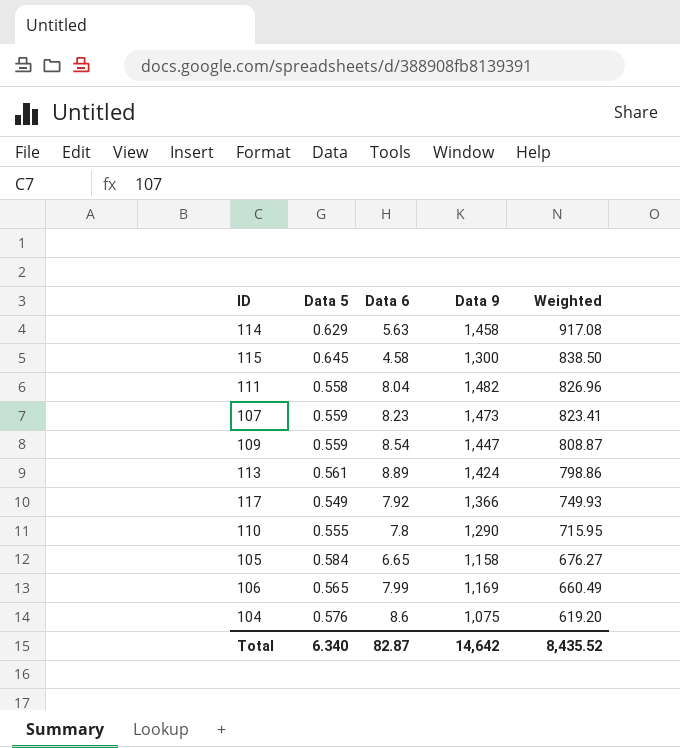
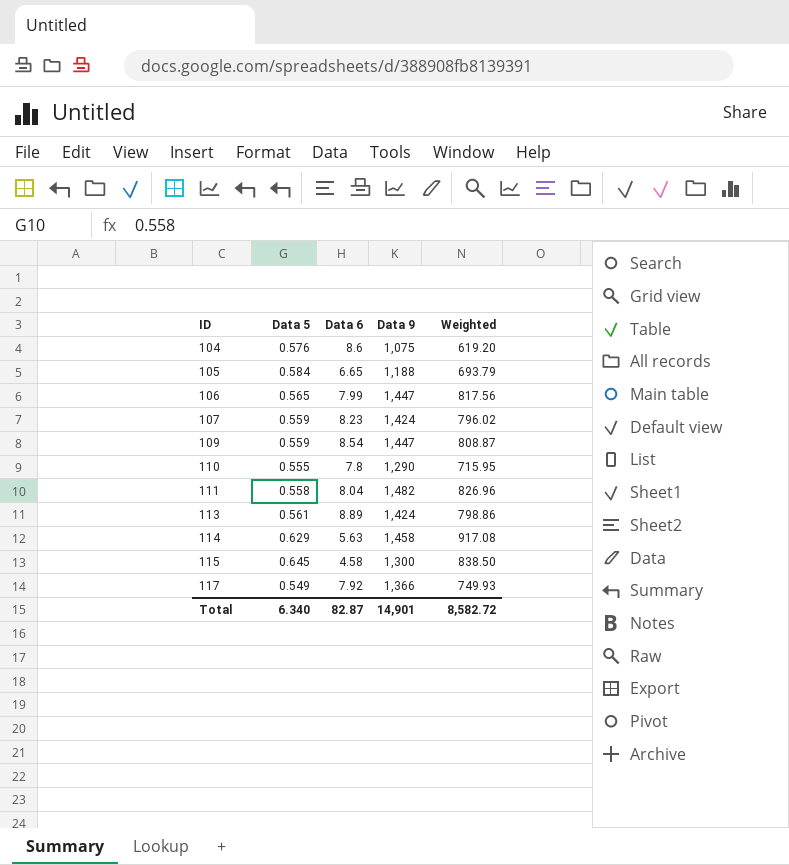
row order: Weighted descending -> ID ascending
105 | Data 9: 1,158 -> 1,188
105 | Weighted: 676.27 -> 693.79
106 | Data 9: 1,169 -> 1,447
106 | Weighted: 660.49 -> 817.56
107 | Data 9: 1,473 -> 1,424
107 | Weighted: 823.41 -> 796.02
Total | Data 9: 14,642 -> 14,901
Total | Weighted: 8,435.52 -> 8,582.72

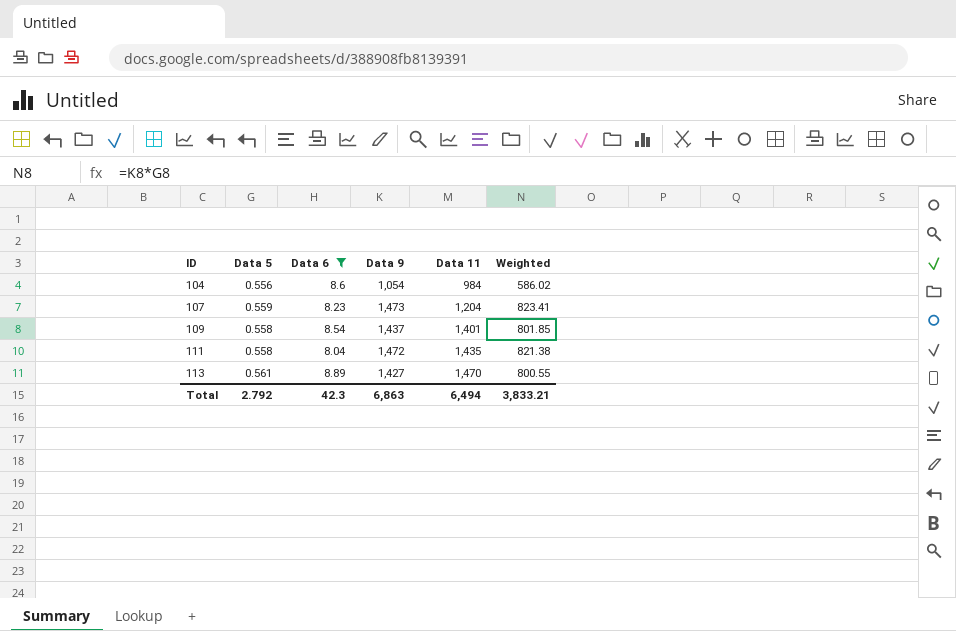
filter: none -> Data 6 >= 8.04
column Data 11 | position: none -> 5
104 | Data 5: 0.576 -> 0.556
104 | Data 9: 1,075 -> 1,054
104 | Weighted: 619.20 -> 586.02
107 | Data 9: 1,424 -> 1,473
107 | Weighted: 796.02 -> 823.41
109 | Data 5: 0.559 -> 0.558
109 | Data 9: 1,447 -> 1,437
109 | Weighted: 808.87 -> 801.85
111 | Data 9: 1,482 -> 1,472
111 | Weighted: 826.96 -> 821.38
113 | Data 9: 1,424 -> 1,427
113 | Weighted: 798.86 -> 800.55
Total | Data 5: 6.340 -> 2.792
Total | Data 6: 82.87 -> 42.3
Total | Data 9: 14,901 -> 6,863
Total | Weighted: 8,582.72 -> 3,833.21

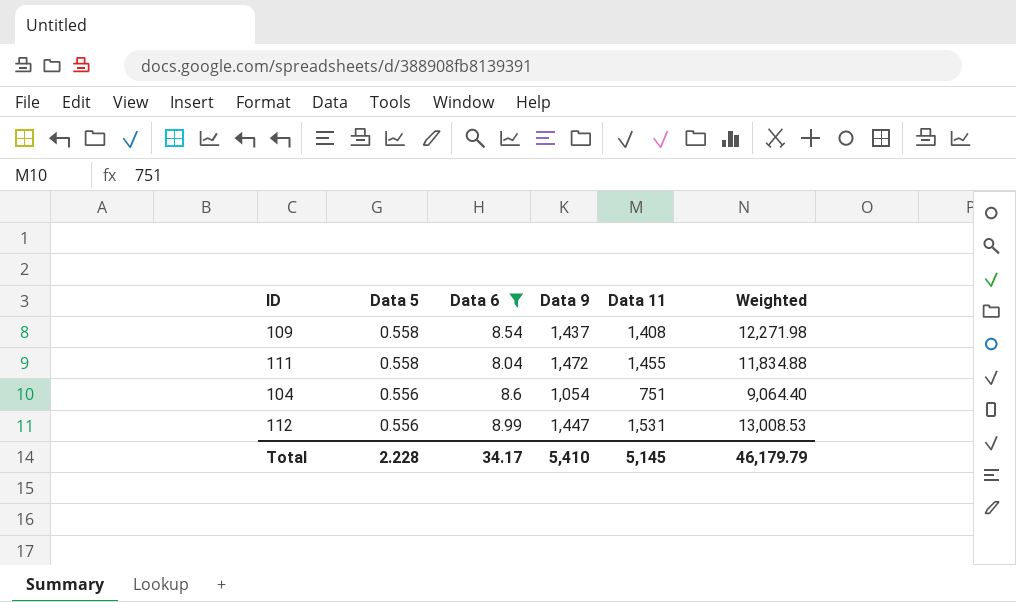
row order: ID ascending -> Data 5 descending
column Weighted | formula: [Data 5] * [Data 9] -> [Data 6] * [Data 9]
row 107: 0.559 | 8.23 | 1,473 | 1,204 | 823.41 -> none
row 113: 0.561 | 8.89 | 1,427 | 1,470 | 800.55 -> none
109 | Data 11: 1,401 -> 1,408
111 | Data 11: 1,435 -> 1,455
104 | Data 11: 984 -> 751
row 112: none -> 0.556 | 8.99 | 1,447 | 1,531 | 13,008.53
Total | Data 5: 2.792 -> 2.228
Total | Data 6: 42.3 -> 34.17
Total | Data 9: 6,863 -> 5,410
Total | Data 11: 6,494 -> 5,145
Total | Weighted: 3,833.21 -> 46,179.79

